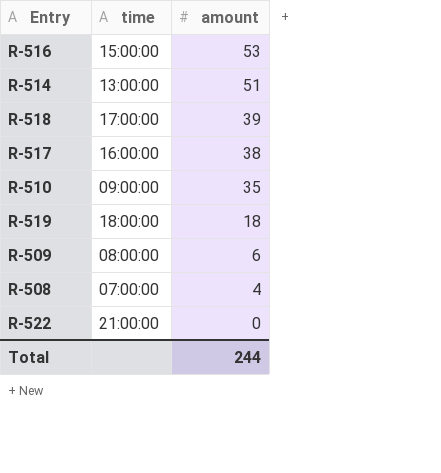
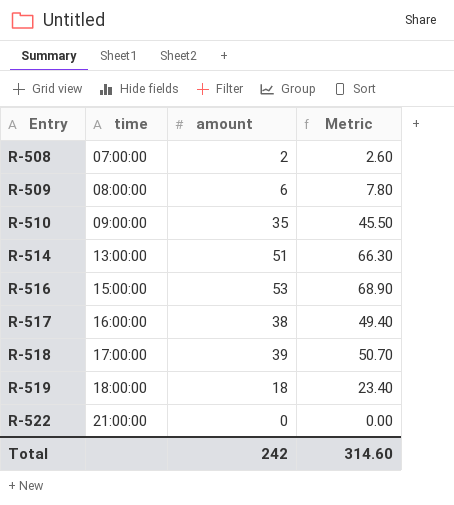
row order: amount descending -> Entry ascending
column Metric | formula: none -> [amount] * 1.3
R-508 | amount: 4 -> 2
Total | amount: 244 -> 242

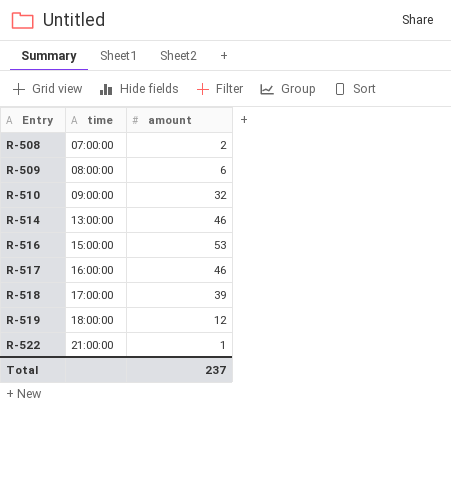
column Metric | formula: [amount] * 1.3 -> none
R-510 | amount: 35 -> 32
R-514 | amount: 51 -> 46
R-517 | amount: 38 -> 46
R-519 | amount: 18 -> 12
R-522 | amount: 0 -> 1
Total | amount: 242 -> 237

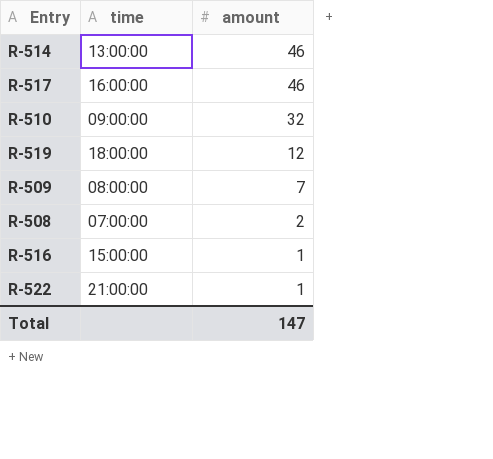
row order: Entry ascending -> amount descending
row R-518: 17:00:00 | 39 -> none
R-509 | amount: 6 -> 7
R-516 | amount: 53 -> 1
Total | amount: 237 -> 147

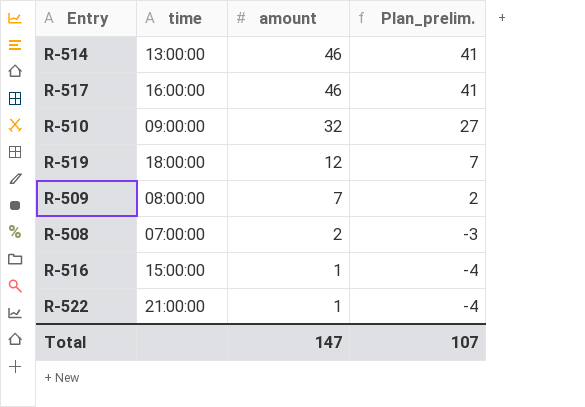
column Plan_prelim. | formula: none -> [amount] - 5

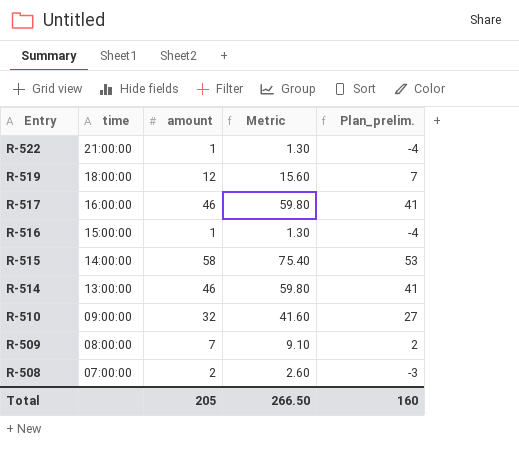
row order: amount descending -> Entry descending
column Metric | formula: none -> [amount] * 1.3
row R-515: none -> 14:00:00 | 58 | 75.40 | 53
Total | amount: 147 -> 205
Total | Plan_prelim.: 107 -> 160

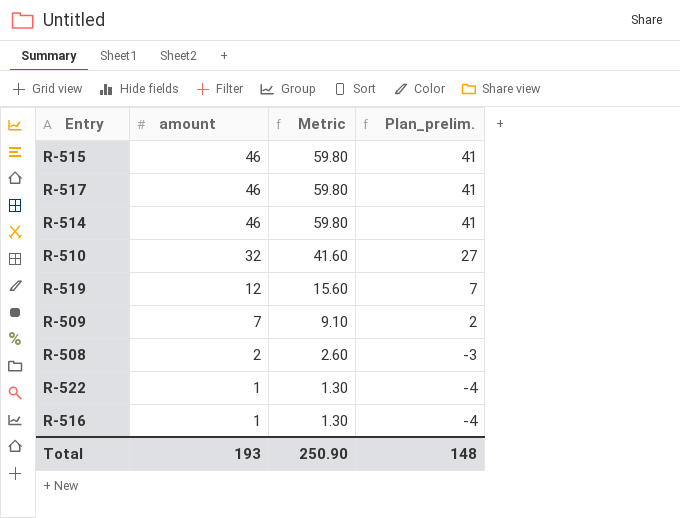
row order: Entry descending -> amount descending
column time | position: 2 -> none
R-515 | amount: 58 -> 46
R-515 | Metric: 75.40 -> 59.80
R-515 | Plan_prelim.: 53 -> 41
Total | amount: 205 -> 193
Total | Metric: 266.50 -> 250.90
Total | Plan_prelim.: 160 -> 148

